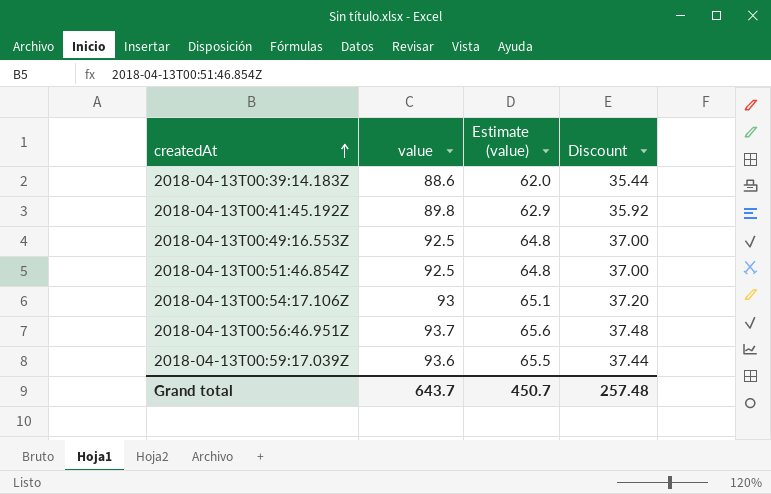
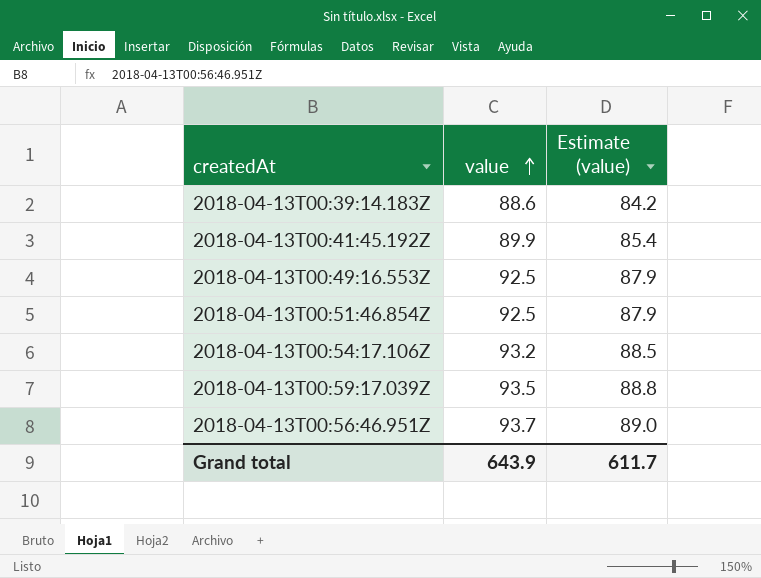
row order: createdAt ascending -> value ascending
column Discount | formula: [value] * 0.4 -> none
column Estimate (value) | formula: [value] * 0.7 -> [value] * 0.95
2018-04-13T00:41:45.192Z | value: 89.8 -> 89.9
2018-04-13T00:54:17.106Z | value: 93 -> 93.2
2018-04-13T00:59:17.039Z | value: 93.6 -> 93.5
Grand total | value: 643.7 -> 643.9
Grand total | Estimate (value): 450.7 -> 611.7

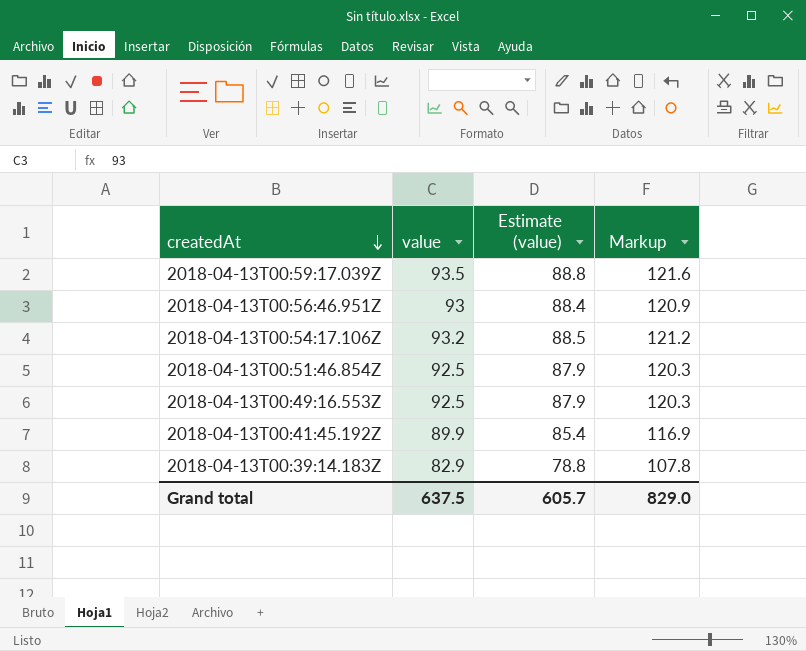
row order: value ascending -> createdAt descending
column Markup | formula: none -> [value] * 1.3
2018-04-13T00:56:46.951Z | value: 93.7 -> 93
2018-04-13T00:56:46.951Z | Estimate (value): 89.0 -> 88.4
2018-04-13T00:39:14.183Z | value: 88.6 -> 82.9
2018-04-13T00:39:14.183Z | Estimate (value): 84.2 -> 78.8
Grand total | value: 643.9 -> 637.5
Grand total | Estimate (value): 611.7 -> 605.7

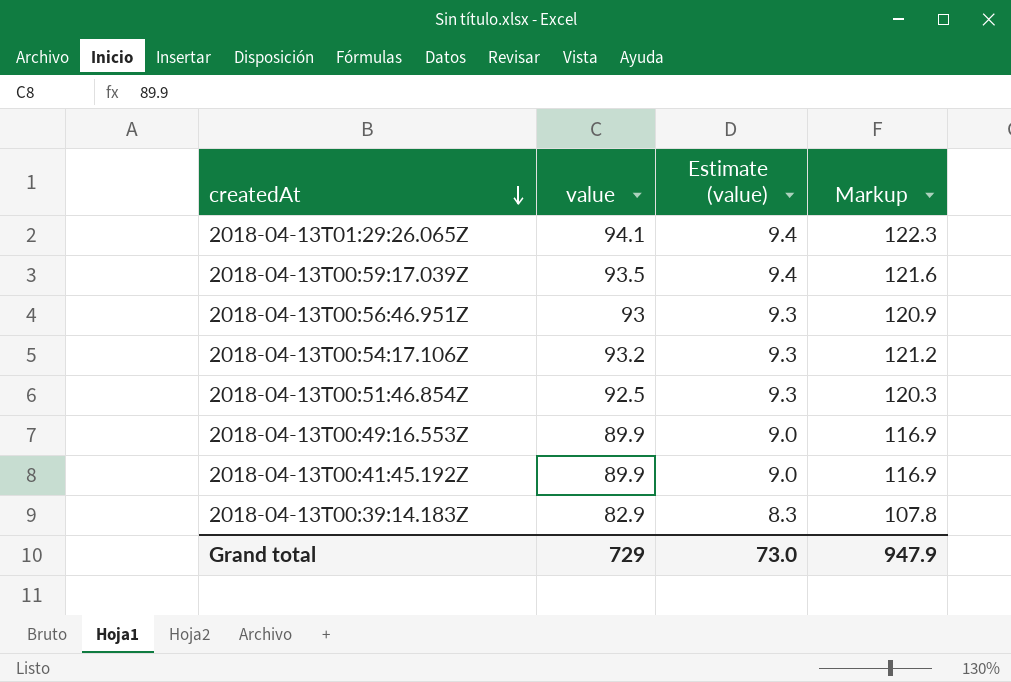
column Estimate (value) | formula: [value] * 0.95 -> [value] * 0.1
row 2018-04-13T01:29:26.065Z: none -> 94.1 | 9.4 | 122.3
2018-04-13T00:49:16.553Z | value: 92.5 -> 89.9
2018-04-13T00:49:16.553Z | Markup: 120.3 -> 116.9
Grand total | value: 637.5 -> 729
Grand total | Estimate (value): 605.7 -> 73.0
Grand total | Markup: 829.0 -> 947.9

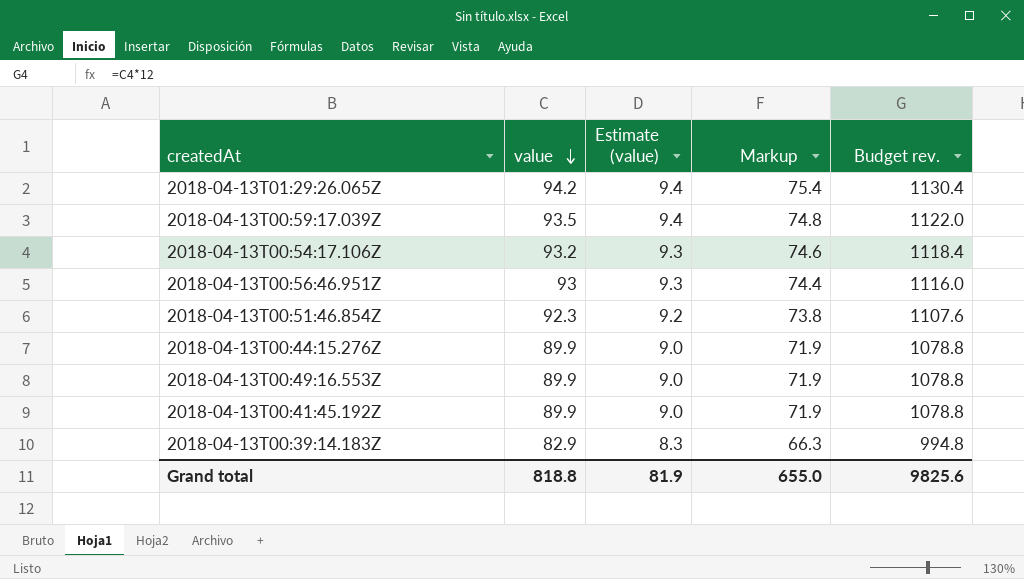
row order: createdAt descending -> value descending
column Markup | formula: [value] * 1.3 -> [value] * 0.8
column Budget rev. | formula: none -> [value] * 12
2018-04-13T01:29:26.065Z | value: 94.1 -> 94.2
2018-04-13T00:51:46.854Z | value: 92.5 -> 92.3
2018-04-13T00:51:46.854Z | Estimate (value): 9.3 -> 9.2
row 2018-04-13T00:44:15.276Z: none -> 89.9 | 9.0 | 71.9 | 1078.8
Grand total | value: 729 -> 818.8
Grand total | Estimate (value): 73.0 -> 81.9
Grand total | Markup: 947.9 -> 655.0

